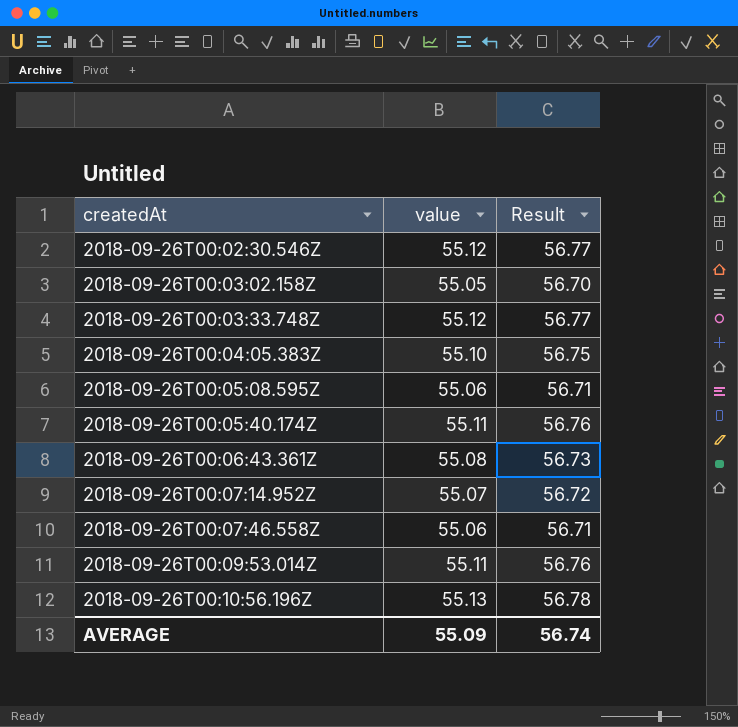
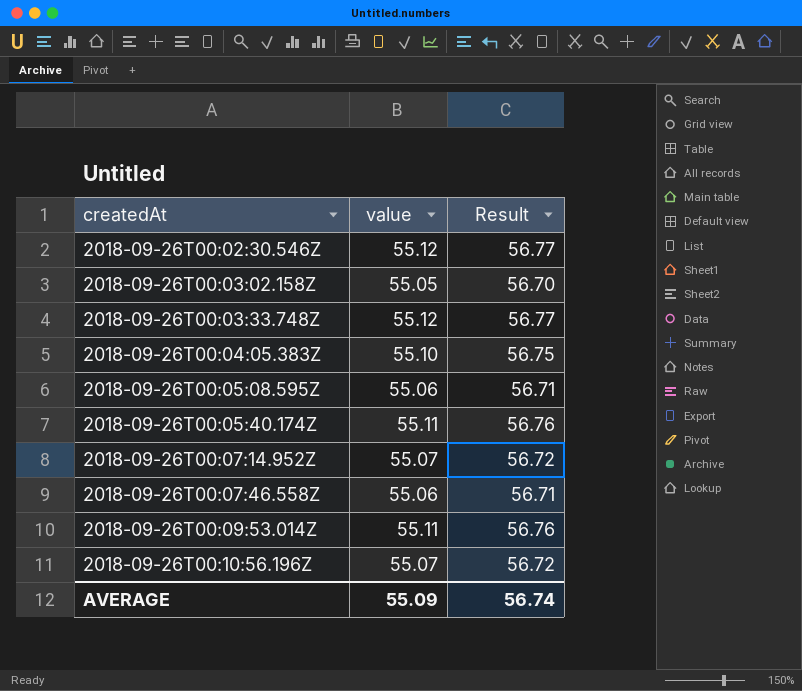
row 2018-09-26T00:06:43.361Z: 55.08 | 56.73 -> none
2018-09-26T00:10:56.196Z | value: 55.13 -> 55.07
2018-09-26T00:10:56.196Z | Result: 56.78 -> 56.72

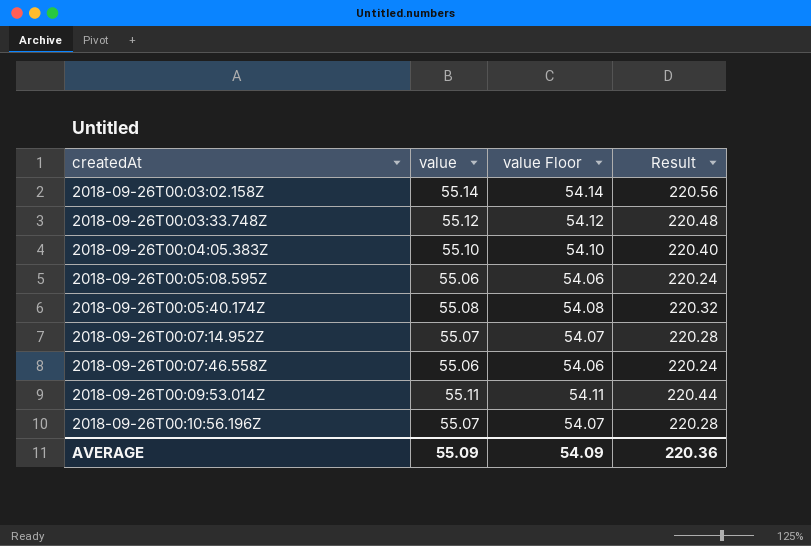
column value Floor | formula: none -> [value] - 1
column Result | formula: [value] * 1.03 -> [value] * 4
row 2018-09-26T00:02:30.546Z: 55.12 | 56.77 -> none
2018-09-26T00:03:02.158Z | value: 55.05 -> 55.14
2018-09-26T00:05:40.174Z | value: 55.11 -> 55.08
AVERAGE | Result: 56.74 -> 220.36

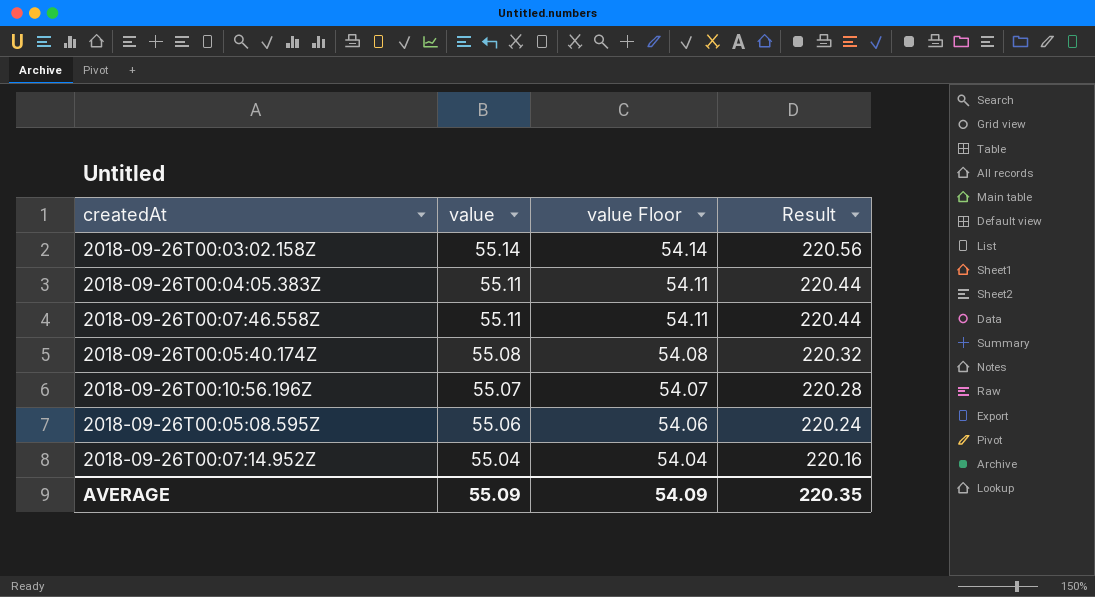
row order: createdAt ascending -> value descending
row 2018-09-26T00:03:33.748Z: 55.12 | 54.12 | 220.48 -> none
row 2018-09-26T00:09:53.014Z: 55.11 | 54.11 | 220.44 -> none
2018-09-26T00:04:05.383Z | value: 55.10 -> 55.11
2018-09-26T00:04:05.383Z | value Floor: 54.10 -> 54.11
2018-09-26T00:04:05.383Z | Result: 220.40 -> 220.44
2018-09-26T00:07:46.558Z | value: 55.06 -> 55.11
2018-09-26T00:07:46.558Z | value Floor: 54.06 -> 54.11
2018-09-26T00:07:46.558Z | Result: 220.24 -> 220.44
2018-09-26T00:07:14.952Z | value: 55.07 -> 55.04
2018-09-26T00:07:14.952Z | value Floor: 54.07 -> 54.04
2018-09-26T00:07:14.952Z | Result: 220.28 -> 220.16
AVERAGE | Result: 220.36 -> 220.35

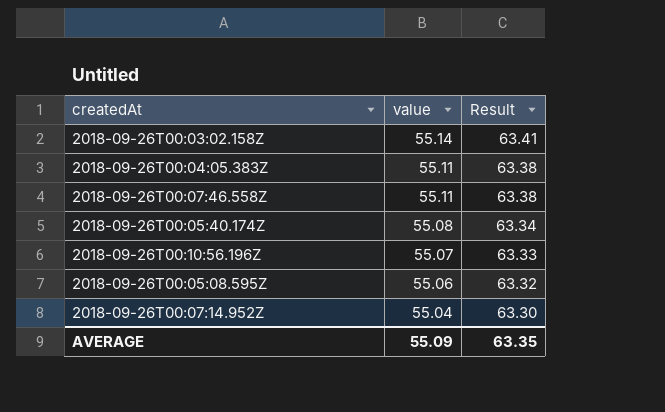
column value Floor | formula: [value] - 1 -> none
column Result | formula: [value] * 4 -> [value] * 1.15
AVERAGE | Result: 220.35 -> 63.35

